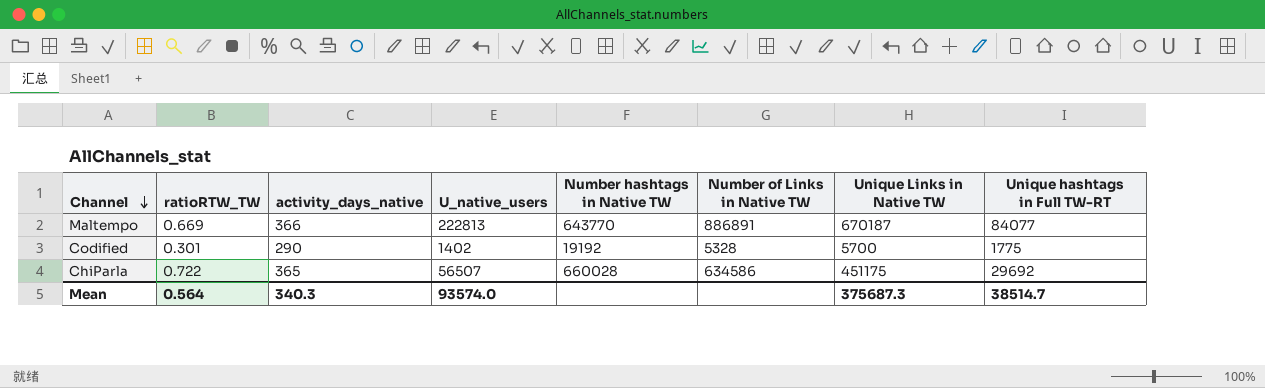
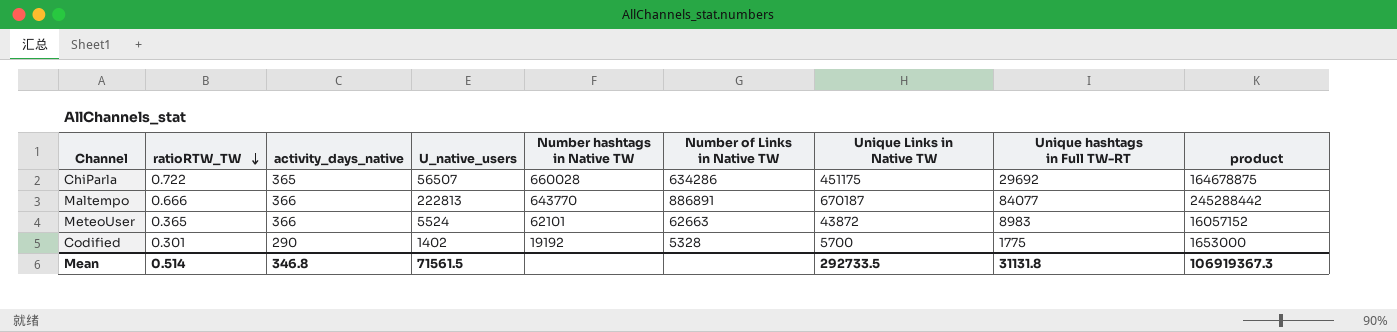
row order: Channel descending -> ratioRTW_TW descending
column product | formula: none -> [activity_days_native] * [Unique Links in Native TW]
ChiParla | Number of Links in Native TW: 634586 -> 634286
Maltempo | ratioRTW_TW: 0.669 -> 0.666
row MeteoUser: none -> 0.365 | 366 | 5524 | 62101 | 62663 | 43872 | 8983 | 16057152
Mean | ratioRTW_TW: 0.564 -> 0.514
Mean | activity_days_native: 340.3 -> 346.8
Mean | U_native_users: 93574.0 -> 71561.5
Mean | Unique Links in Native TW: 375687.3 -> 292733.5
Mean | Unique hashtags in Full TW-RT: 38514.7 -> 31131.8

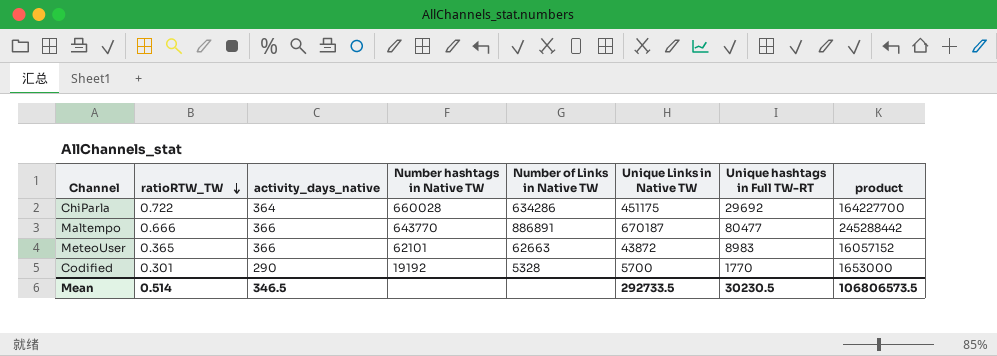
column U_native_users | position: 4 -> none
ChiParla | activity_days_native: 365 -> 364
ChiParla | product: 164678875 -> 164227700
Maltempo | Unique hashtags in Full TW-RT: 84077 -> 80477
Codified | Unique hashtags in Full TW-RT: 1775 -> 1770
Mean | activity_days_native: 346.8 -> 346.5
Mean | Unique hashtags in Full TW-RT: 31131.8 -> 30230.5
Mean | product: 106919367.3 -> 106806573.5

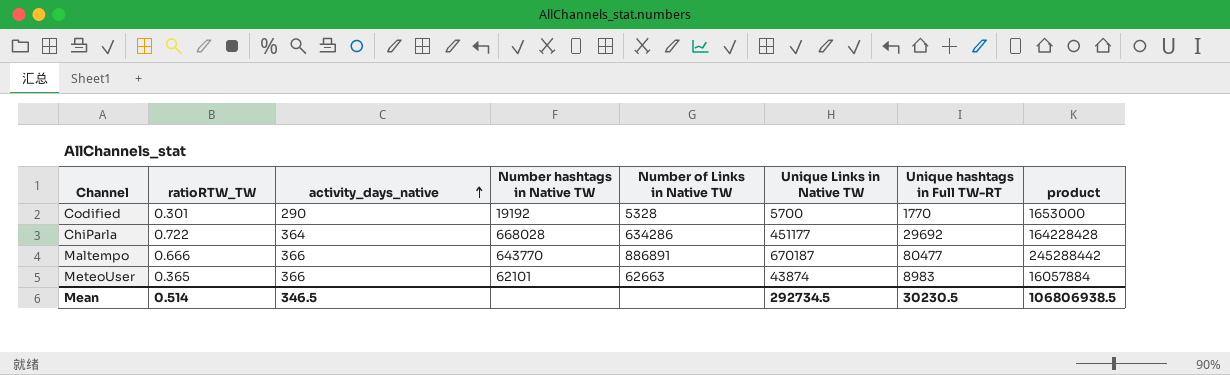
row order: ratioRTW_TW descending -> activity_days_native ascending
ChiParla | Number hashtags in Native TW: 660028 -> 668028
ChiParla | Unique Links in Native TW: 451175 -> 451177
ChiParla | product: 164227700 -> 164228428
MeteoUser | Unique Links in Native TW: 43872 -> 43874
MeteoUser | product: 16057152 -> 16057884
Mean | Unique Links in Native TW: 292733.5 -> 292734.5
Mean | product: 106806573.5 -> 106806938.5

